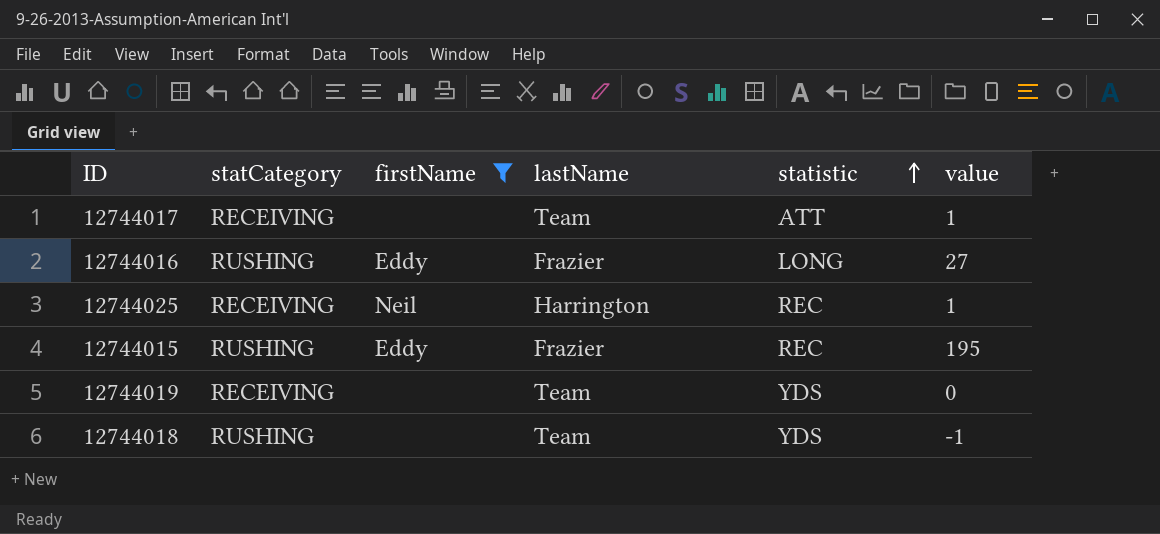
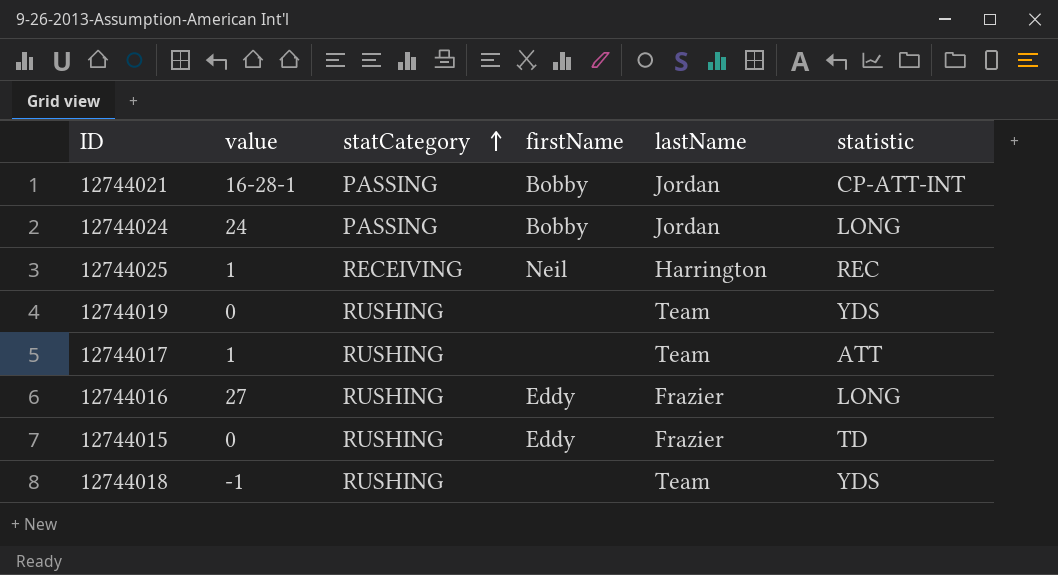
filter: firstName != Bobby -> none
row order: statistic ascending -> statCategory ascending
column value | position: 6 -> 2
12744019 | statCategory: RECEIVING -> RUSHING
12744017 | statCategory: RECEIVING -> RUSHING
12744015 | value: 195 -> 0
12744015 | statistic: REC -> TD

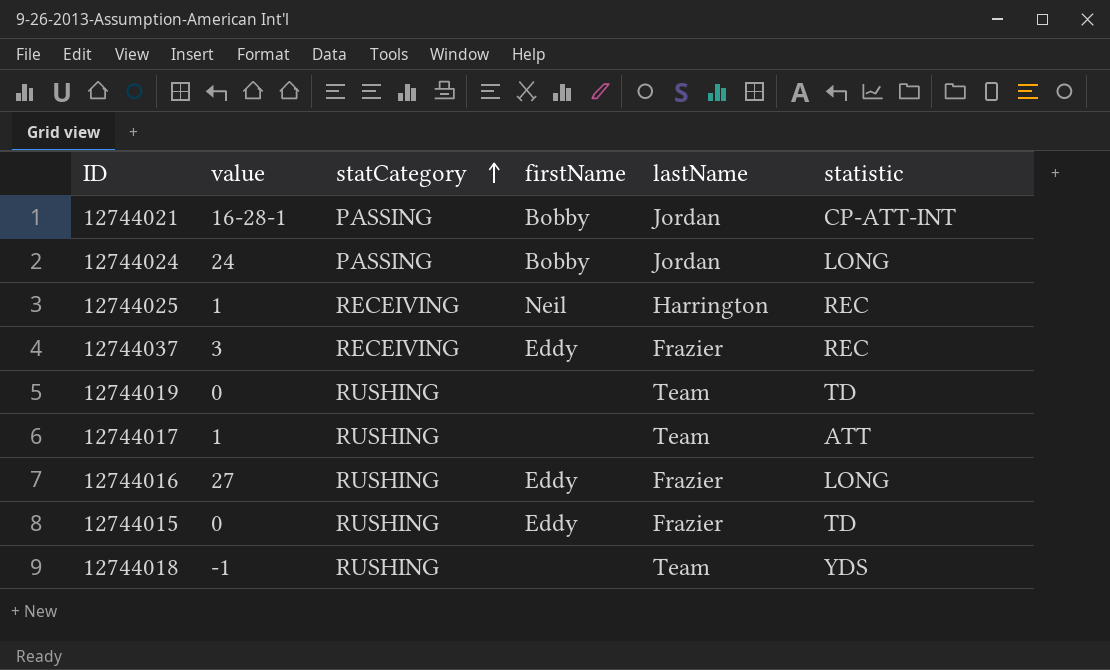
row 12744037: none -> 3 | RECEIVING | Eddy | Frazier | REC
12744019 | statistic: YDS -> TD

